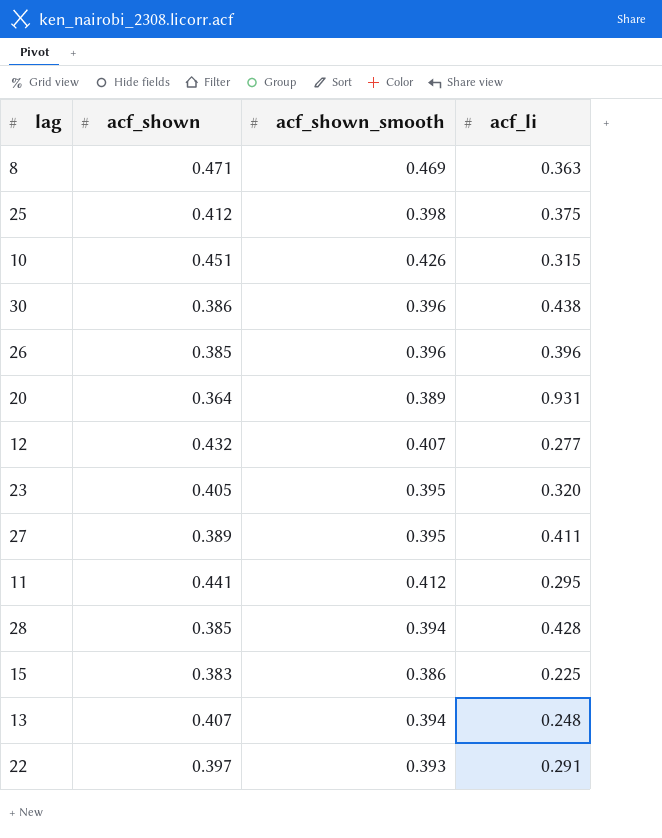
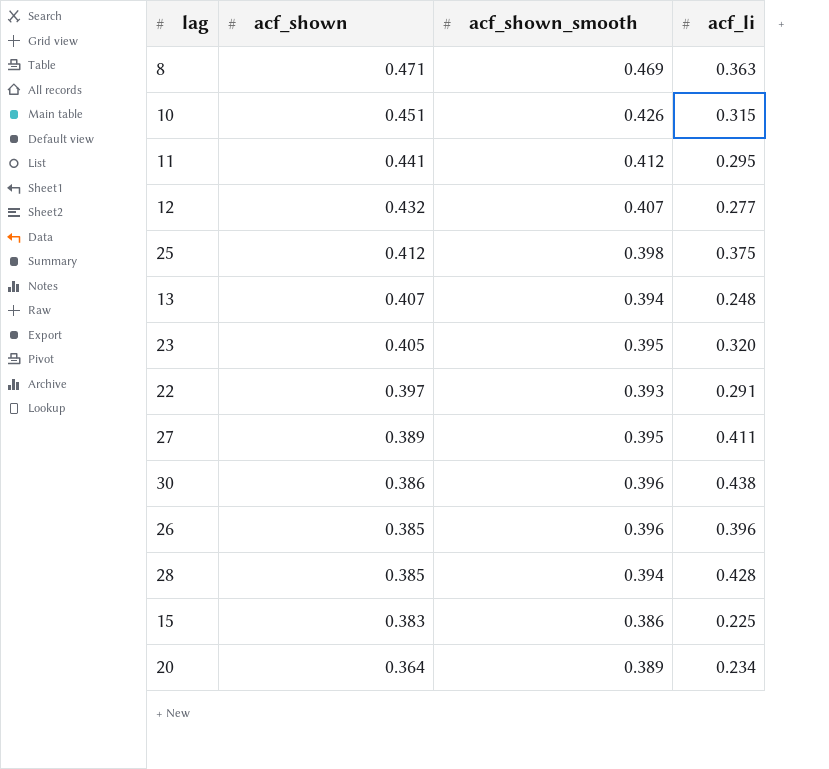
row order: none -> acf_shown descending
20 | acf_li: 0.931 -> 0.234

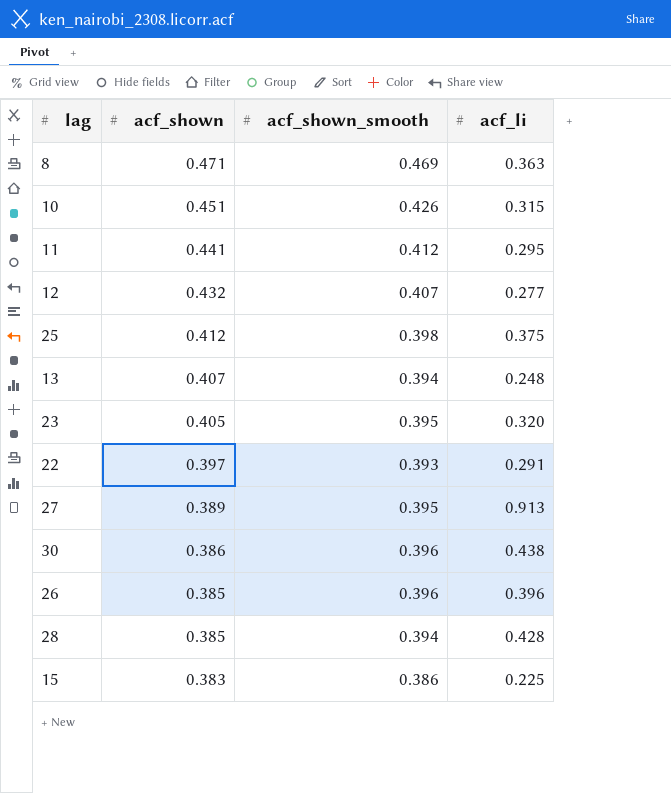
row 20: 0.364 | 0.389 | 0.234 -> none
27 | acf_li: 0.411 -> 0.913

